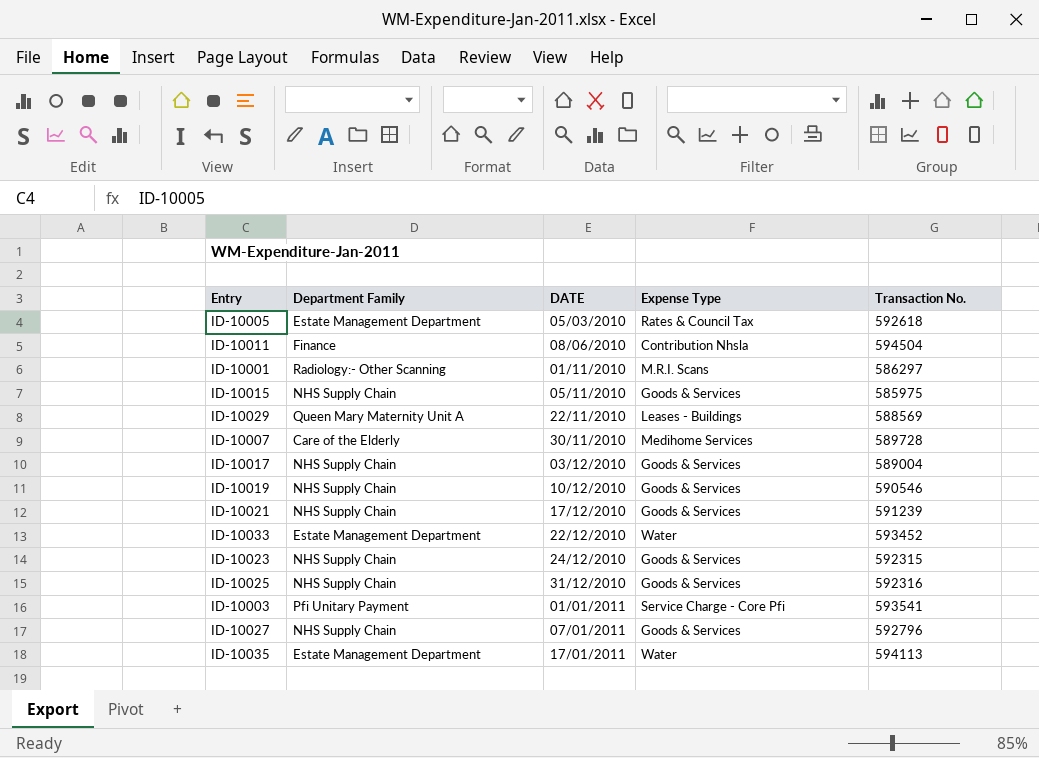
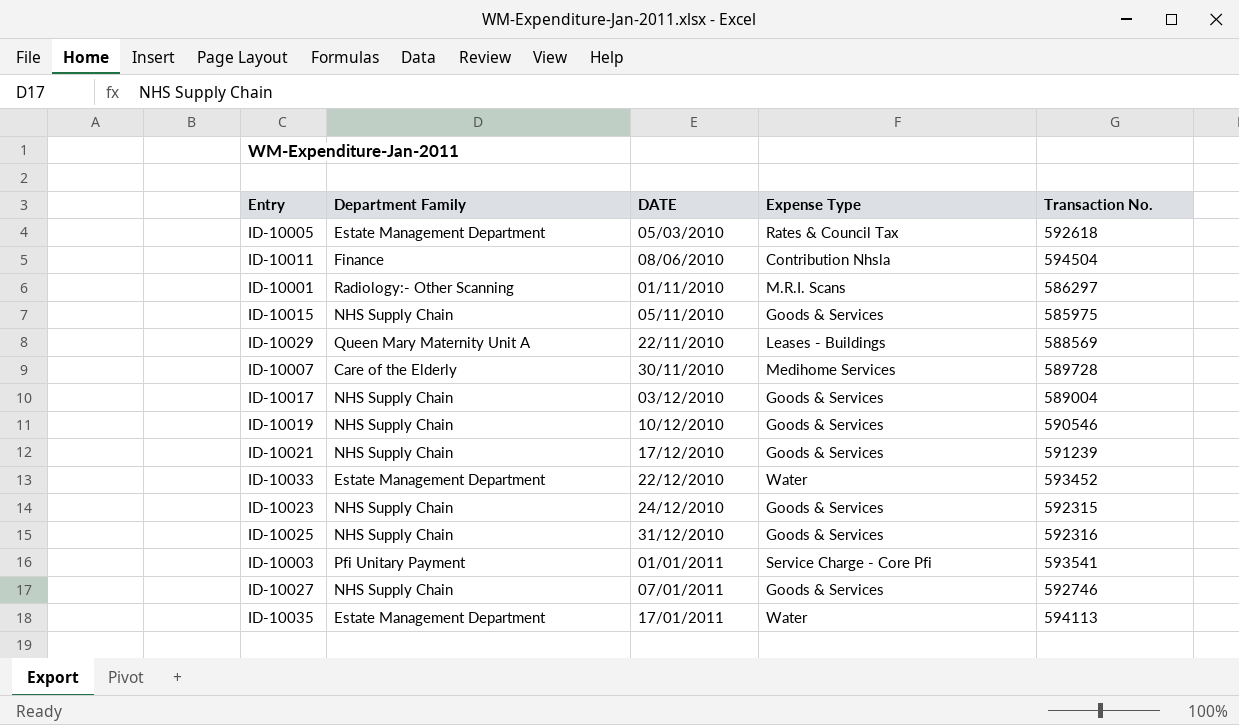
ID-10027 | Transaction No.: 592796 -> 592746

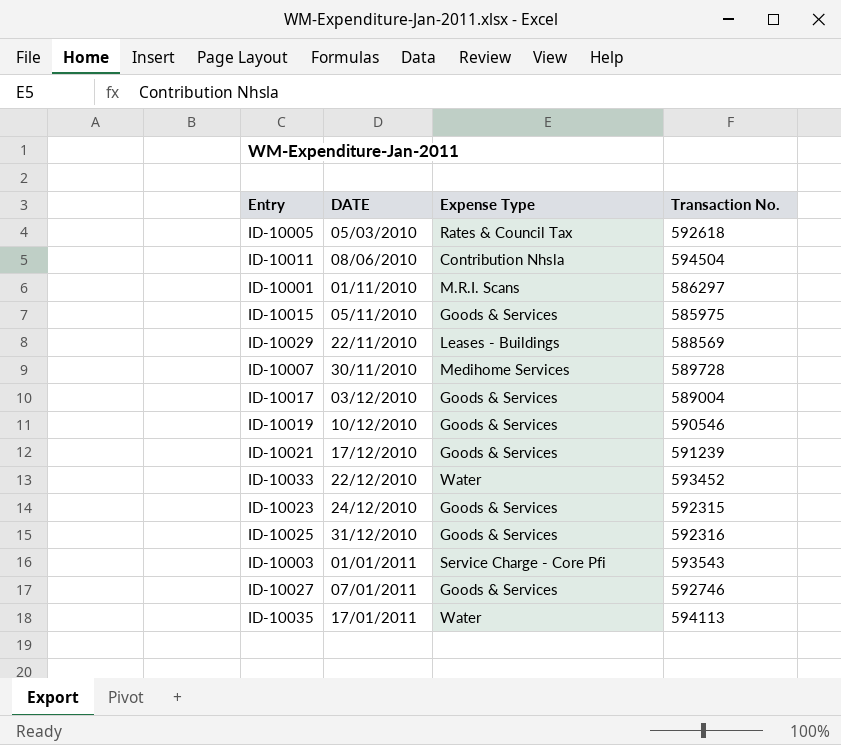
column Department Family | position: 2 -> none
ID-10003 | Transaction No.: 593541 -> 593543

